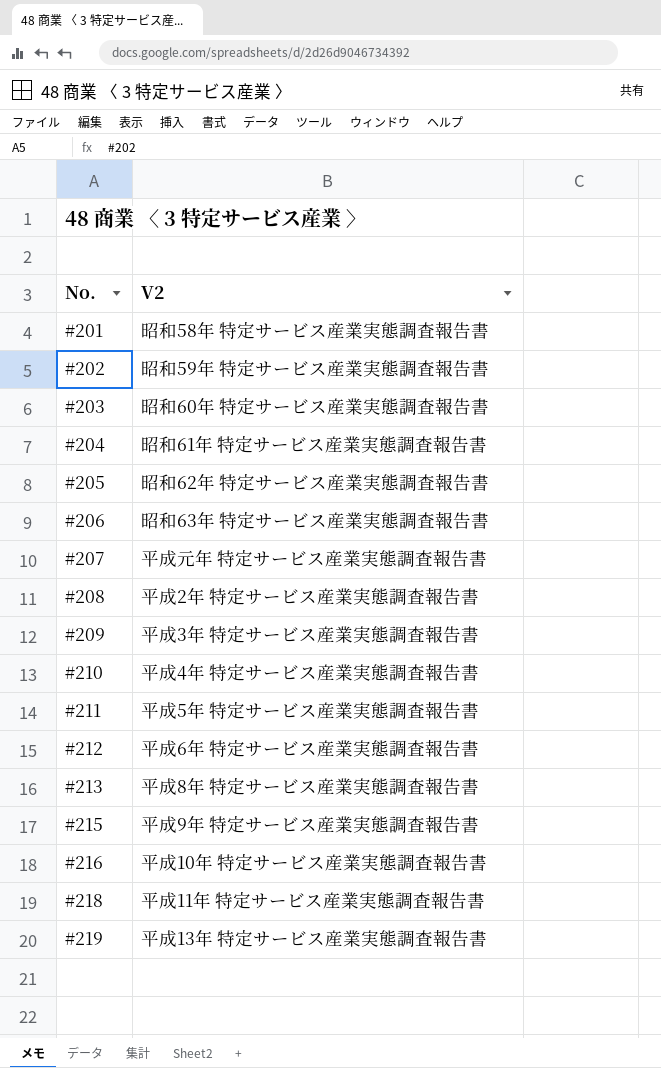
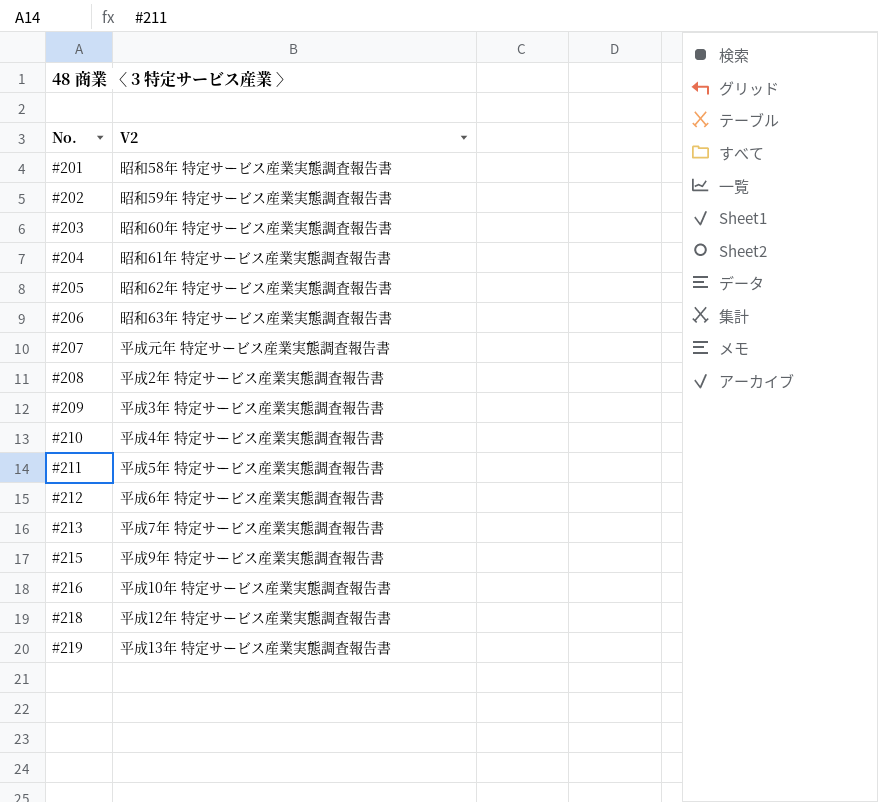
#213 | V2: 平成8年 特定サービス産業実態調査報告書 -> 平成7年 特定サービス産業実態調査報告書
#218 | V2: 平成11年 特定サービス産業実態調査報告書 -> 平成12年 特定サービス産業実態調査報告書

